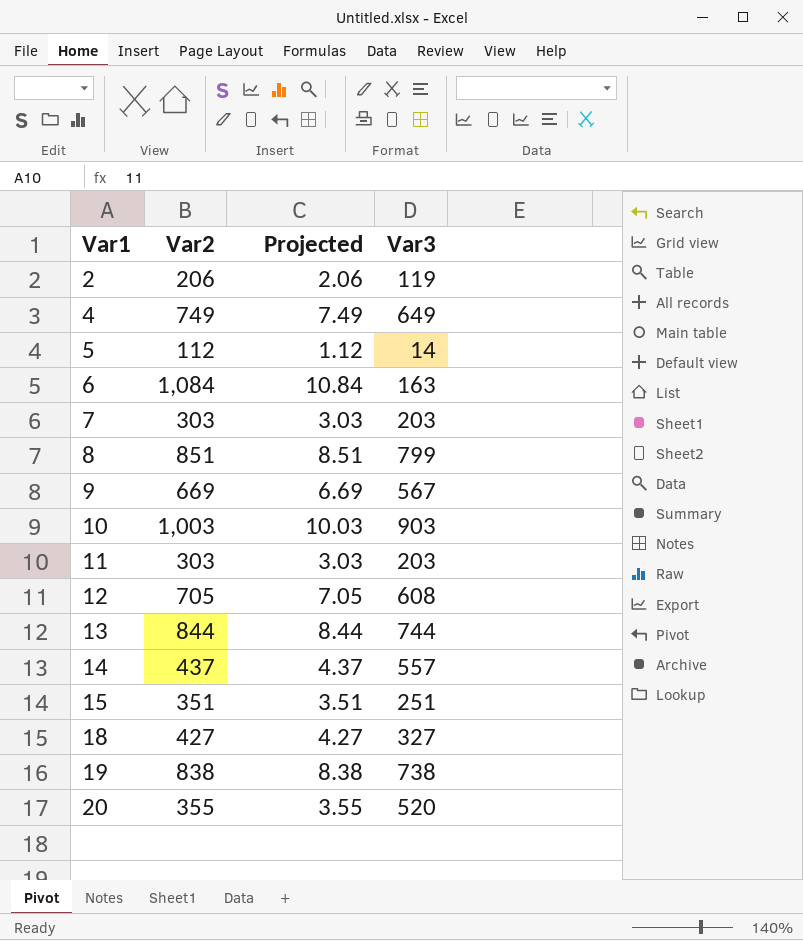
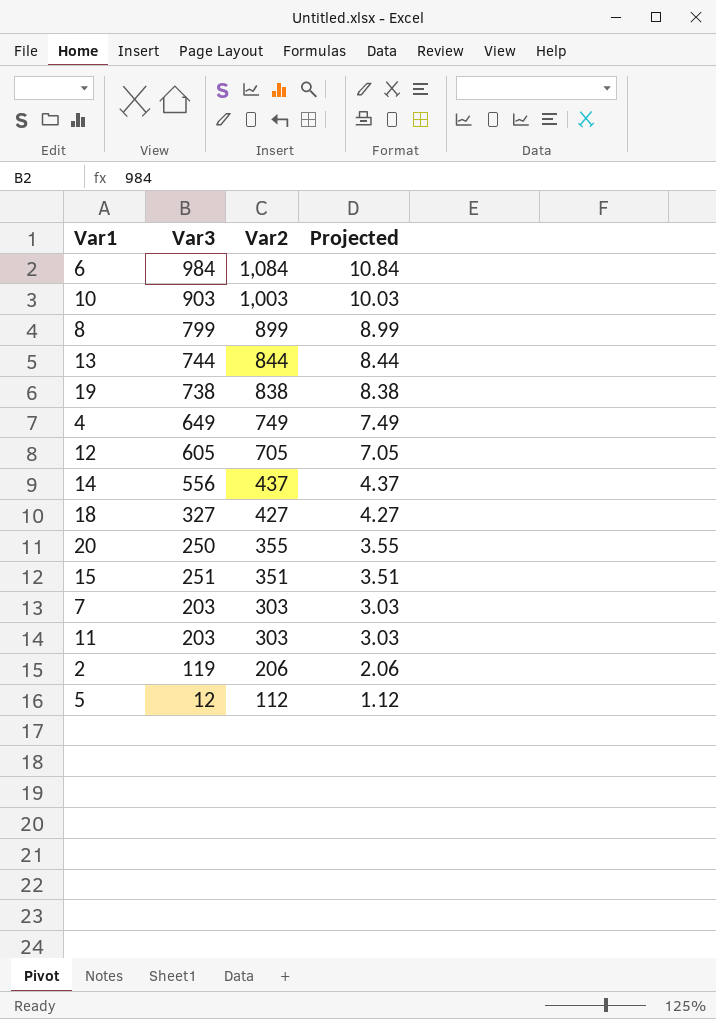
row order: Var1 ascending -> Var2 descending
column Var3 | position: 4 -> 2
row 9: 669 | 6.69 | 567 -> none
6 | Var3: 163 -> 984
8 | Var2: 851 -> 899
8 | Projected: 8.51 -> 8.99
12 | Var3: 608 -> 605
14 | Var3: 557 -> 556
20 | Var3: 520 -> 250
5 | Var3: 14 -> 12

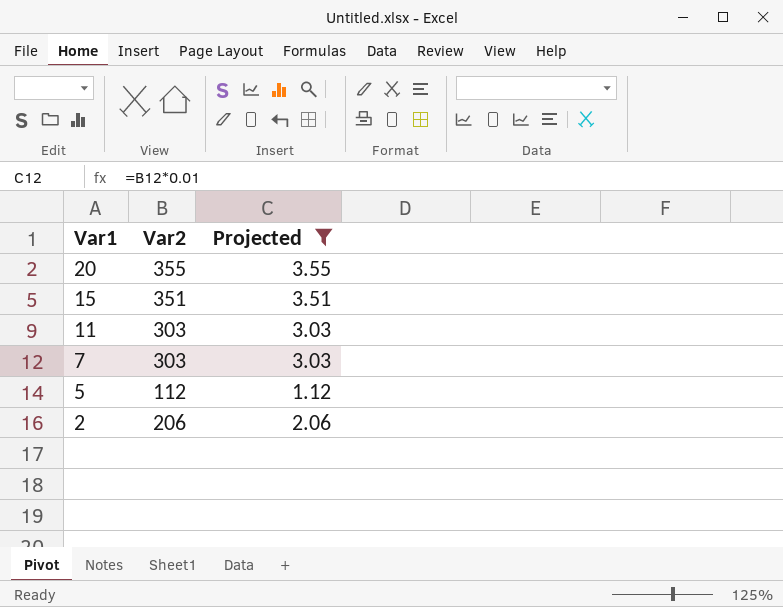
filter: none -> Projected <= 3.55
row order: Var2 descending -> Var1 descending
column Var3 | position: 2 -> none

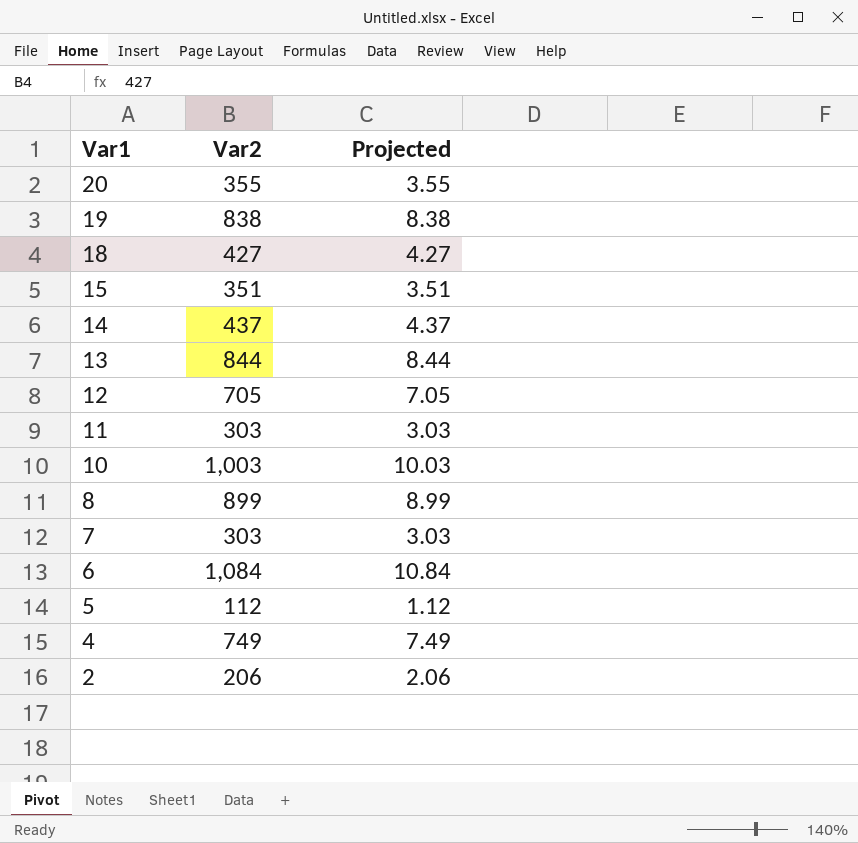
filter: Projected <= 3.55 -> none

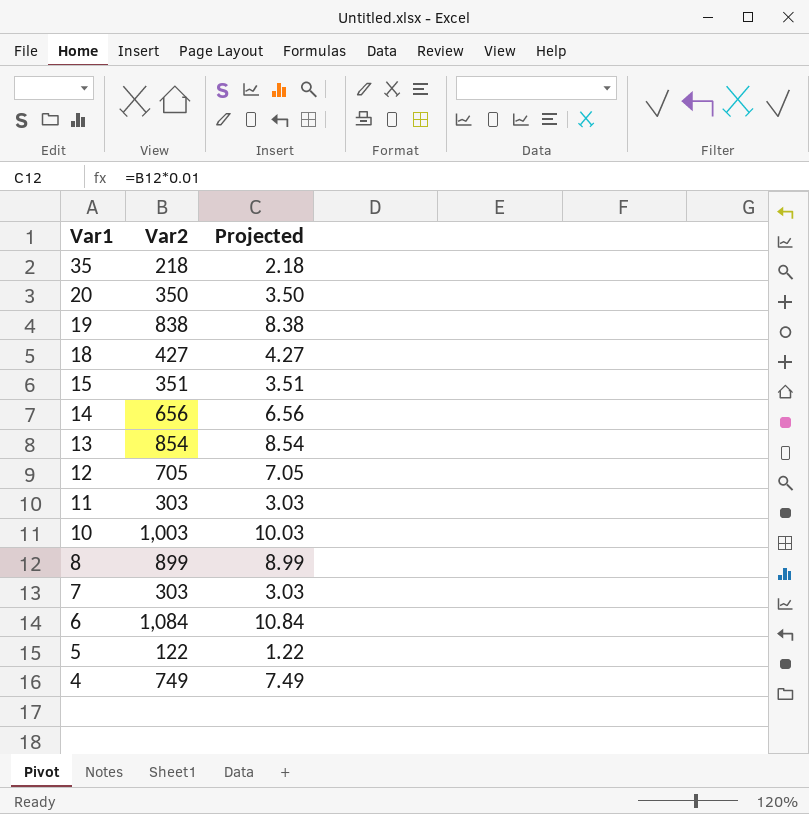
row 2: 206 | 2.06 -> none
row 35: none -> 218 | 2.18
20 | Var2: 355 -> 350
20 | Projected: 3.55 -> 3.50
14 | Var2: 437 -> 656
14 | Projected: 4.37 -> 6.56
13 | Var2: 844 -> 854
13 | Projected: 8.44 -> 8.54
5 | Var2: 112 -> 122
5 | Projected: 1.12 -> 1.22

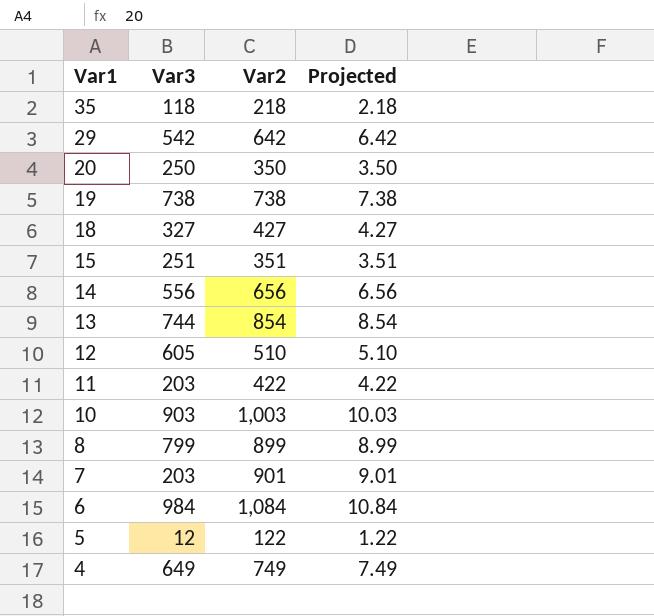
column Var3 | position: none -> 2
row 29: none -> 542 | 642 | 6.42
19 | Var2: 838 -> 738
19 | Projected: 8.38 -> 7.38
12 | Var2: 705 -> 510
12 | Projected: 7.05 -> 5.10
11 | Var2: 303 -> 422
11 | Projected: 3.03 -> 4.22
7 | Var2: 303 -> 901
7 | Projected: 3.03 -> 9.01

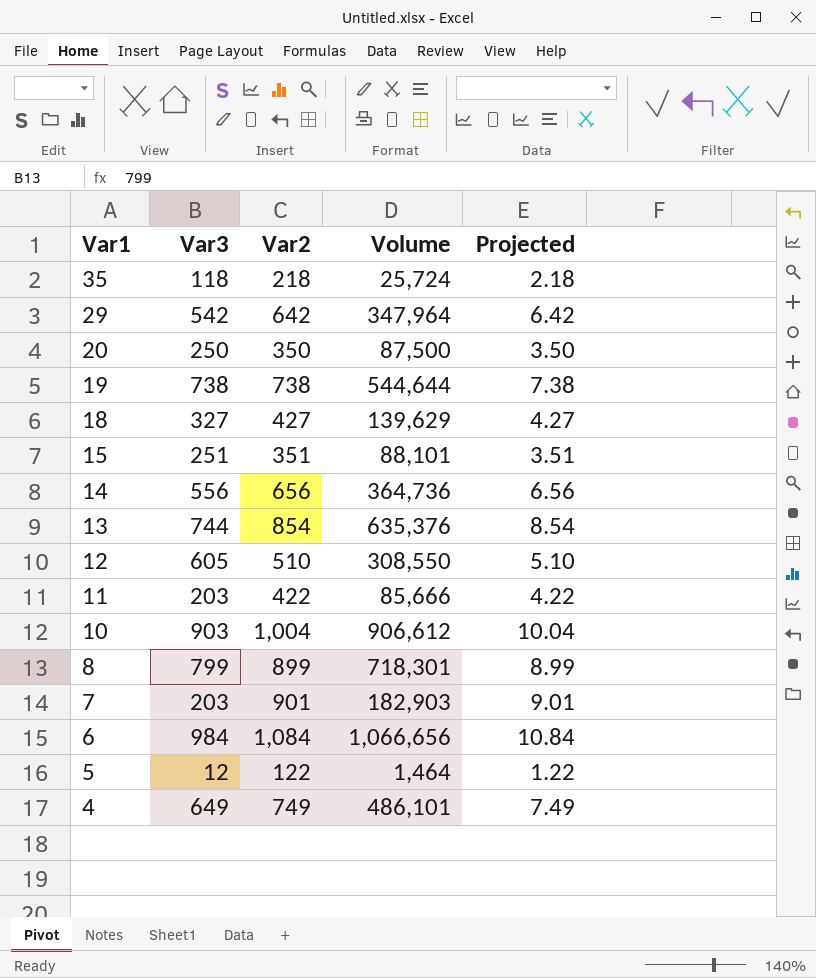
column Volume | formula: none -> [Var3] * [Var2]
10 | Var2: 1,003 -> 1,004
10 | Projected: 10.03 -> 10.04

